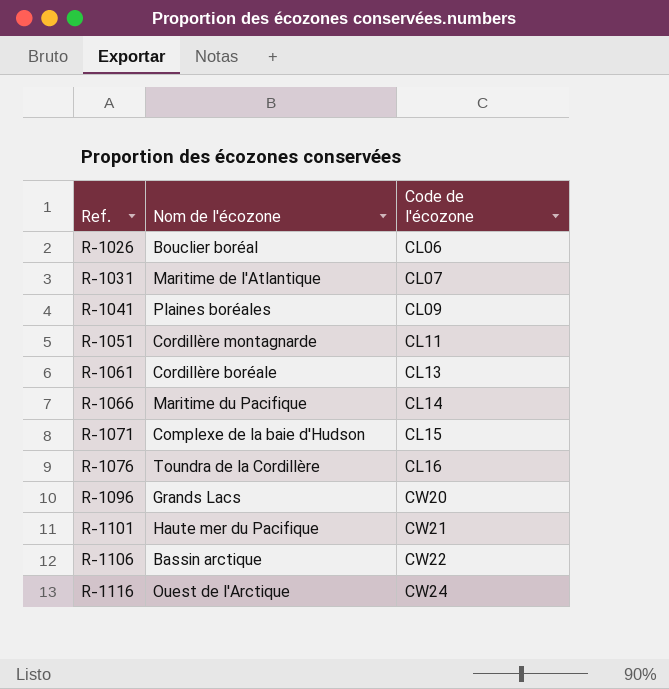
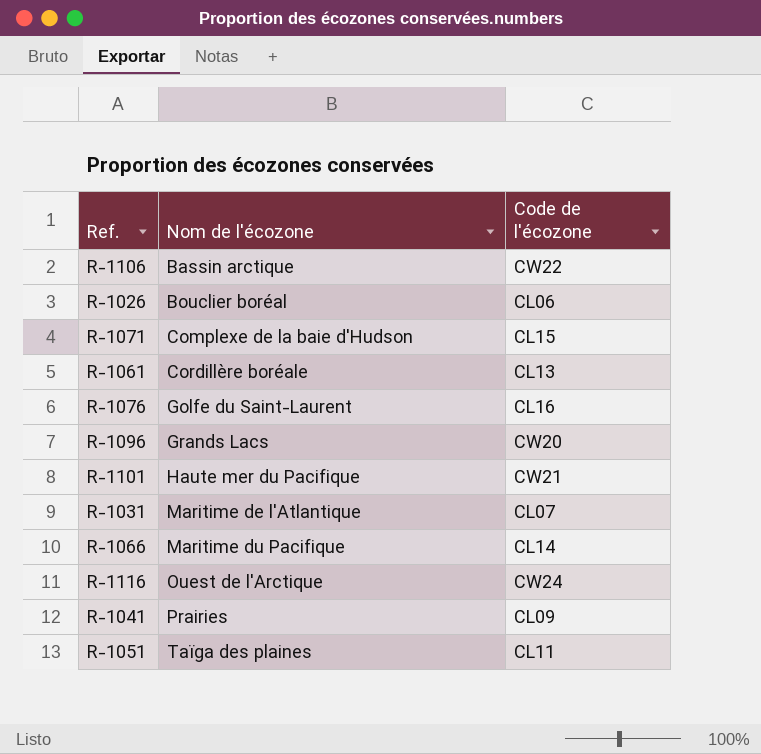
row order: Ref. ascending -> Nom de l'écozone ascending
R-1076 | Nom de l'écozone: Toundra de la Cordillère -> Golfe du Saint-Laurent
R-1041 | Nom de l'écozone: Plaines boréales -> Prairies
R-1051 | Nom de l'écozone: Cordillère montagnarde -> Taïga des plaines

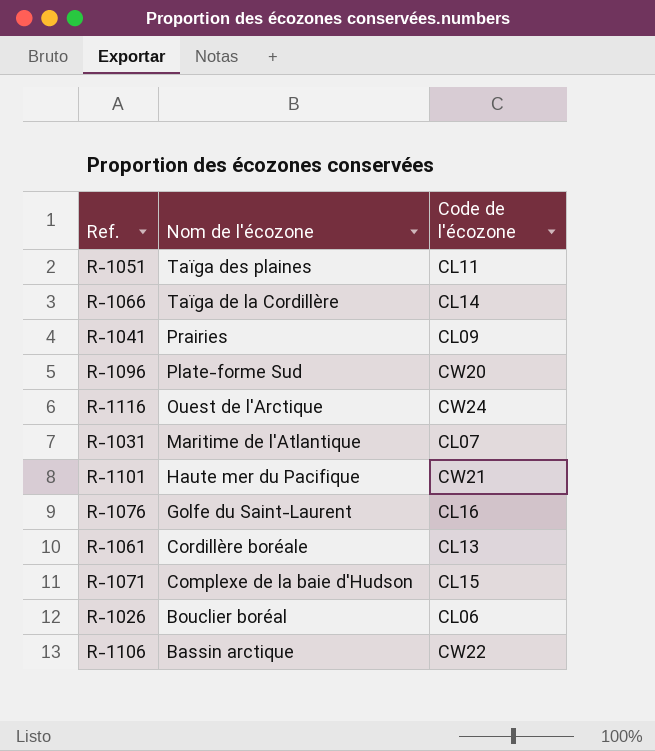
row order: Nom de l'écozone ascending -> Nom de l'écozone descending
R-1066 | Nom de l'écozone: Maritime du Pacifique -> Taïga de la Cordillère
R-1096 | Nom de l'écozone: Grands Lacs -> Plate-forme Sud

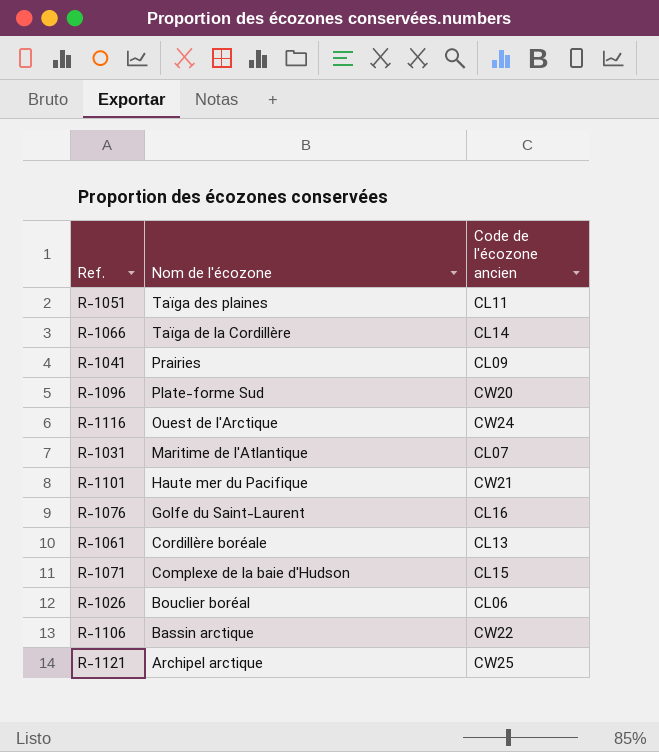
column name: Code de l'écozone -> Code de l'écozone ancien
row R-1121: none -> Archipel arctique | CW25

